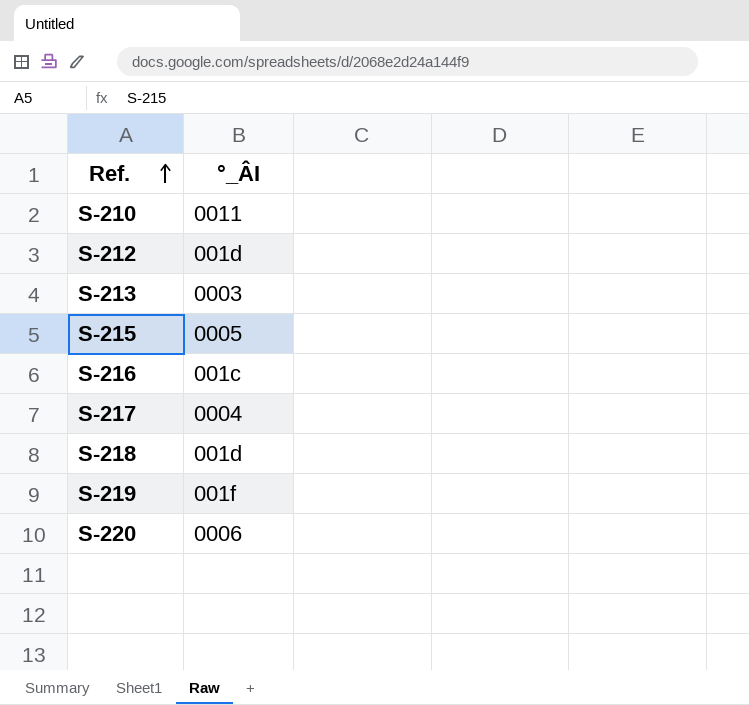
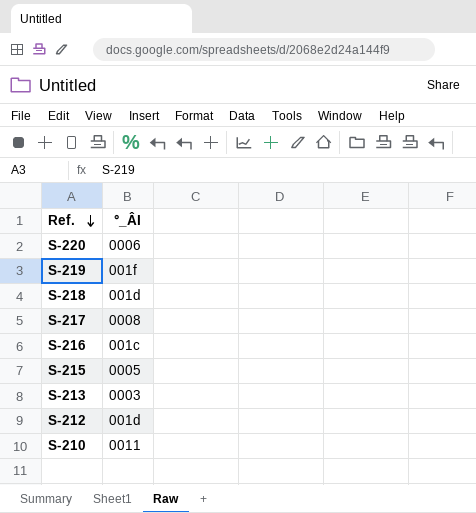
row order: Ref. ascending -> Ref. descending
S-217 | °_ÂI: 0004 -> 0008

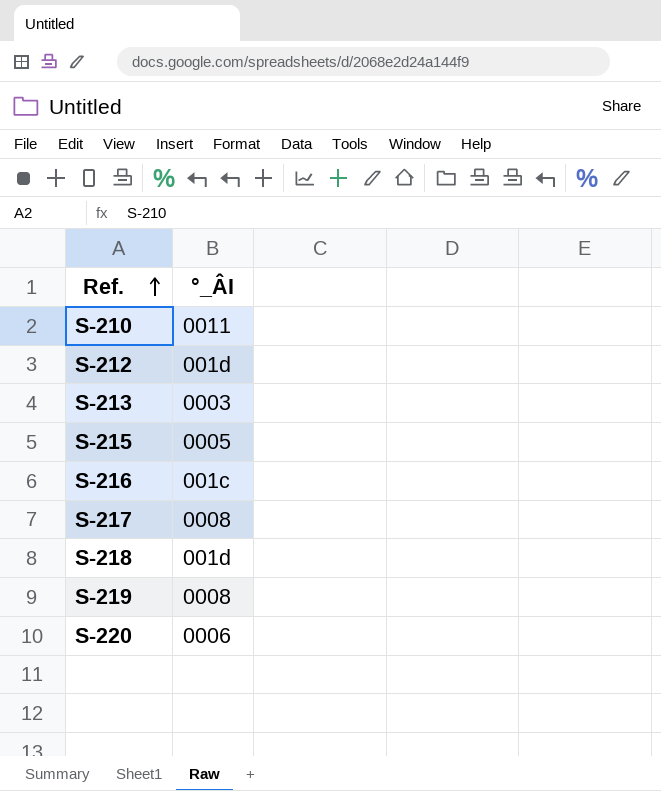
row order: Ref. descending -> Ref. ascending
S-219 | °_ÂI: 001f -> 0008

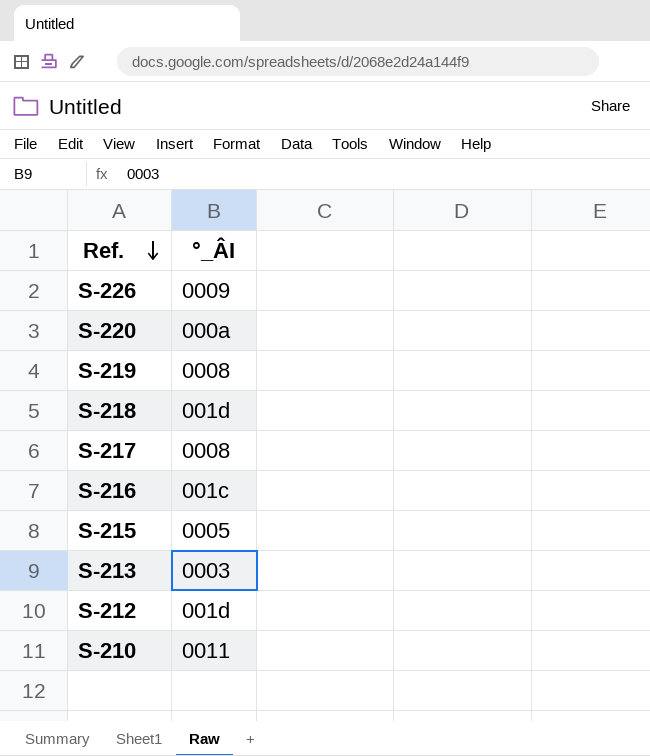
row order: Ref. ascending -> Ref. descending
row S-226: none -> 0009
S-220 | °_ÂI: 0006 -> 000a

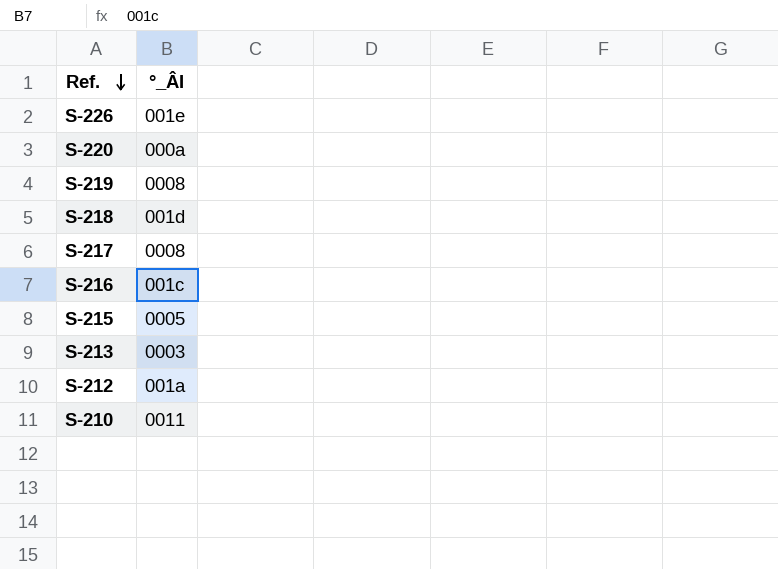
S-226 | °_ÂI: 0009 -> 001e
S-212 | °_ÂI: 001d -> 001a

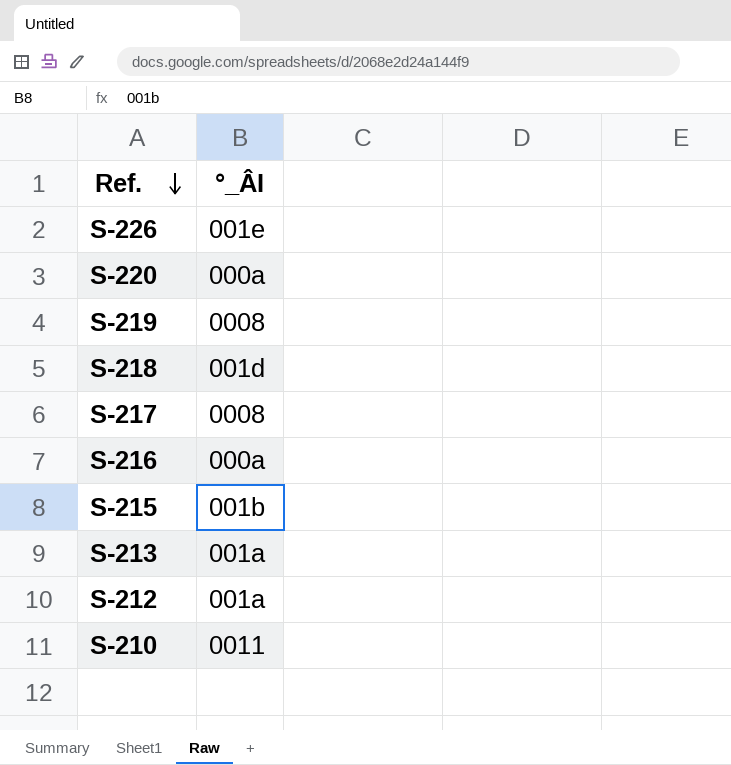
S-216 | °_ÂI: 001c -> 000a
S-215 | °_ÂI: 0005 -> 001b
S-213 | °_ÂI: 0003 -> 001a

